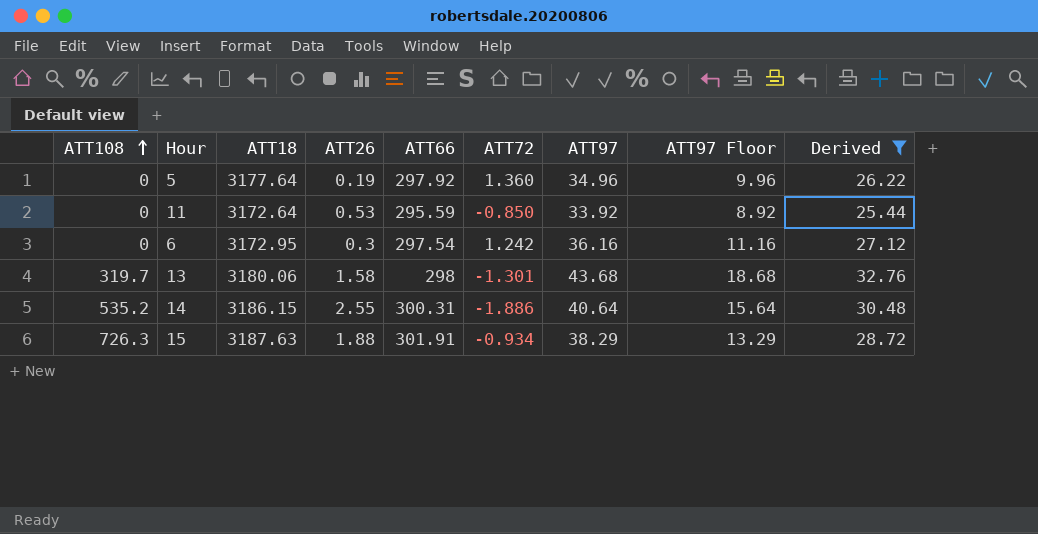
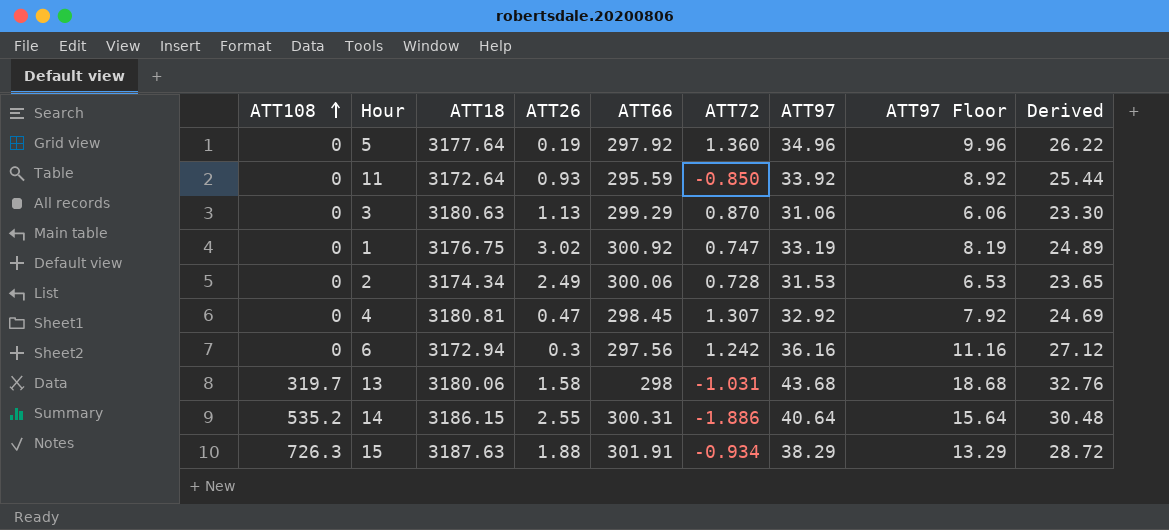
filter: Derived >= 25.44 -> none
11 | ATT26: 0.53 -> 0.93
6 | ATT18: 3172.95 -> 3172.94
6 | ATT66: 297.54 -> 297.56
13 | ATT72: -1.301 -> -1.031

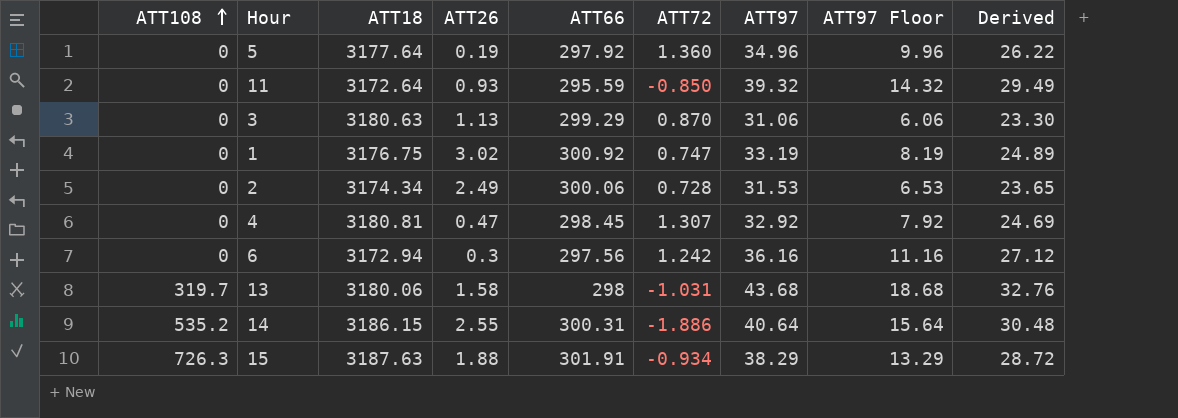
11 | ATT97: 33.92 -> 39.32
11 | ATT97 Floor: 8.92 -> 14.32
11 | Derived: 25.44 -> 29.49

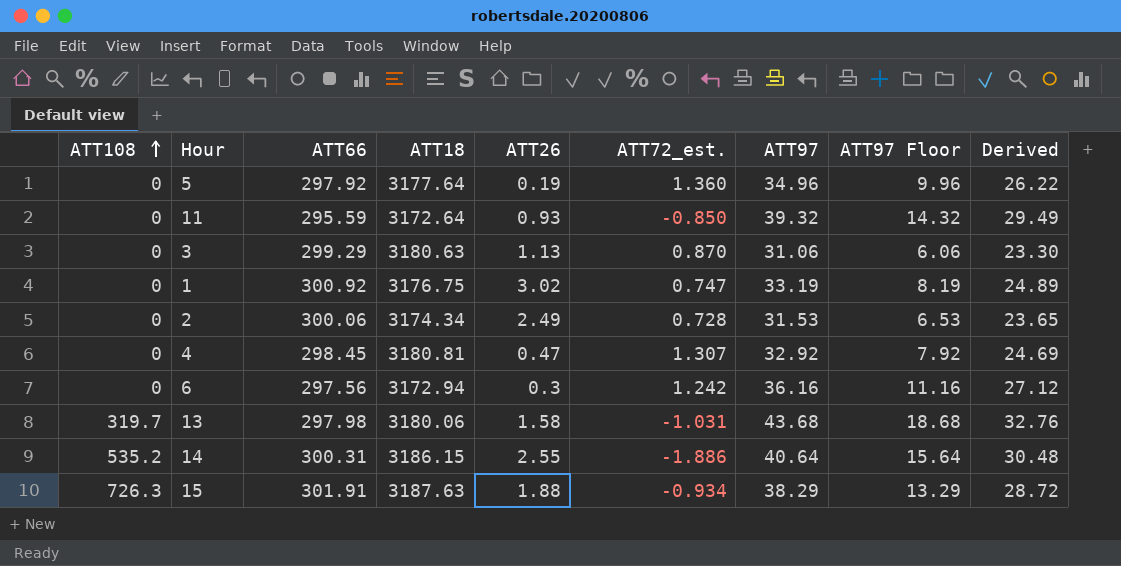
column ATT66 | position: 5 -> 3
column name: ATT72 -> ATT72_est.
13 | ATT66: 298 -> 297.98

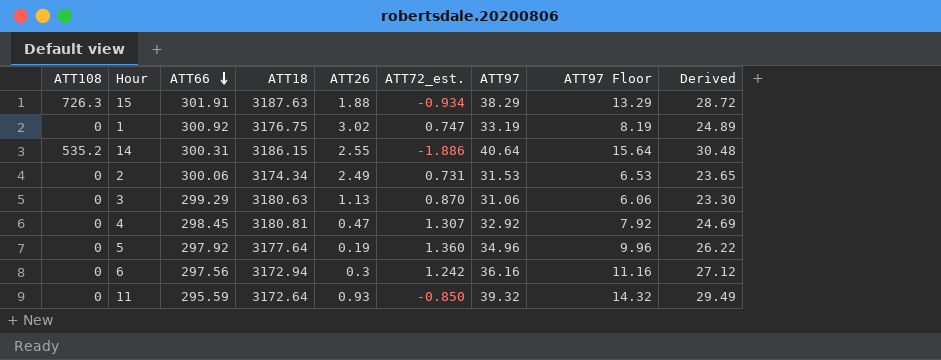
row order: ATT108 ascending -> ATT66 descending
row 13: 319.7 | 297.98 | 3180.06 | 1.58 | -1.031 | 43.68 | 18.68 | 32.76 -> none
2 | ATT72_est.: 0.728 -> 0.731

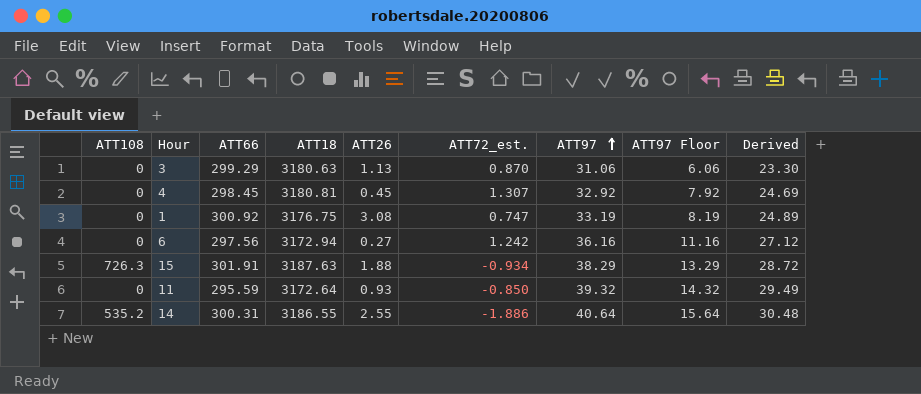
row order: ATT66 descending -> ATT97 ascending
row 2: 0 | 300.06 | 3174.34 | 2.49 | 0.731 | 31.53 | 6.53 | 23.65 -> none
row 5: 0 | 297.92 | 3177.64 | 0.19 | 1.360 | 34.96 | 9.96 | 26.22 -> none
4 | ATT26: 0.47 -> 0.45
1 | ATT26: 3.02 -> 3.08
6 | ATT26: 0.3 -> 0.27
14 | ATT18: 3186.15 -> 3186.55

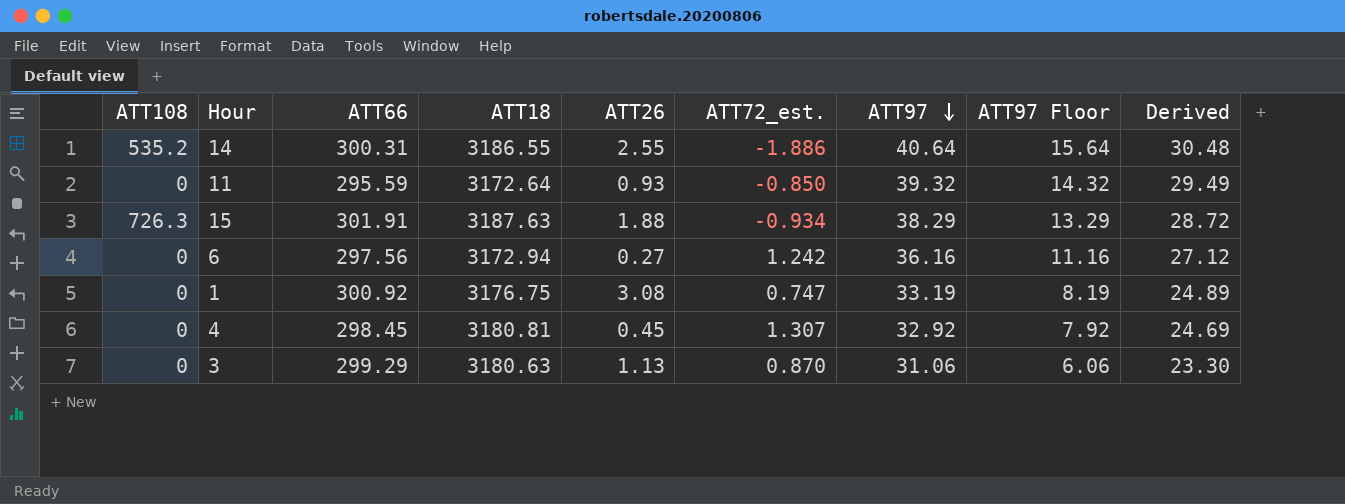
row order: ATT97 ascending -> ATT97 descending

